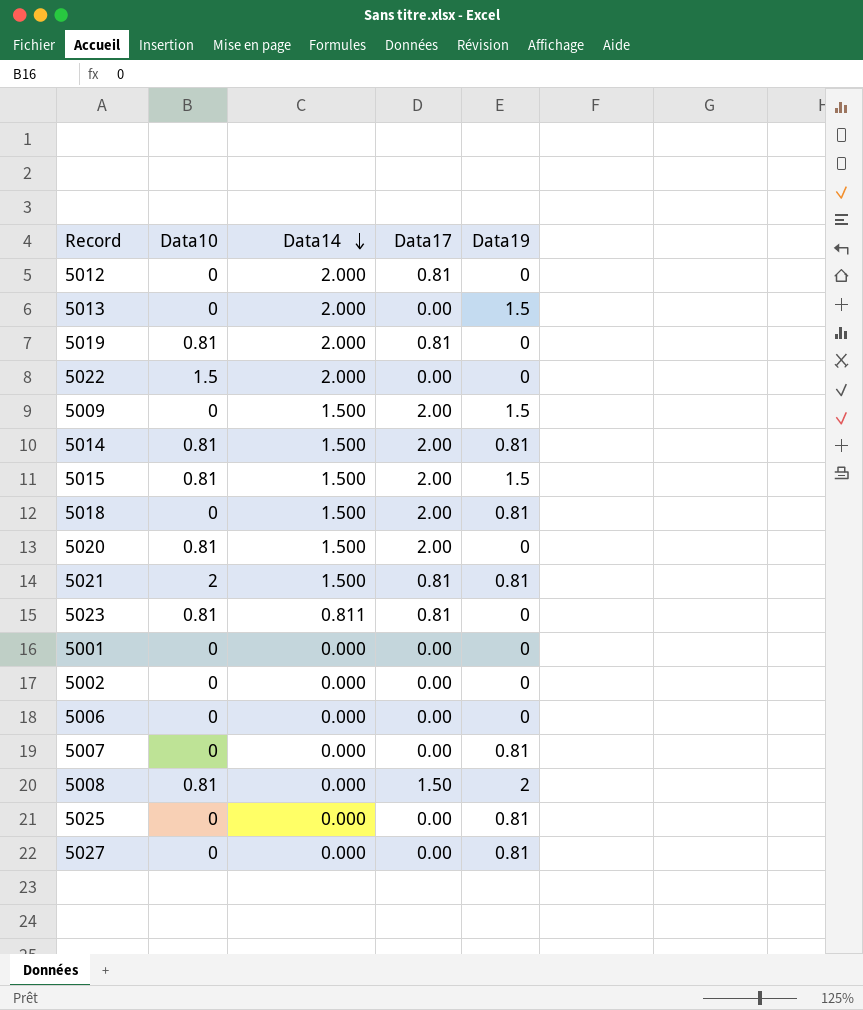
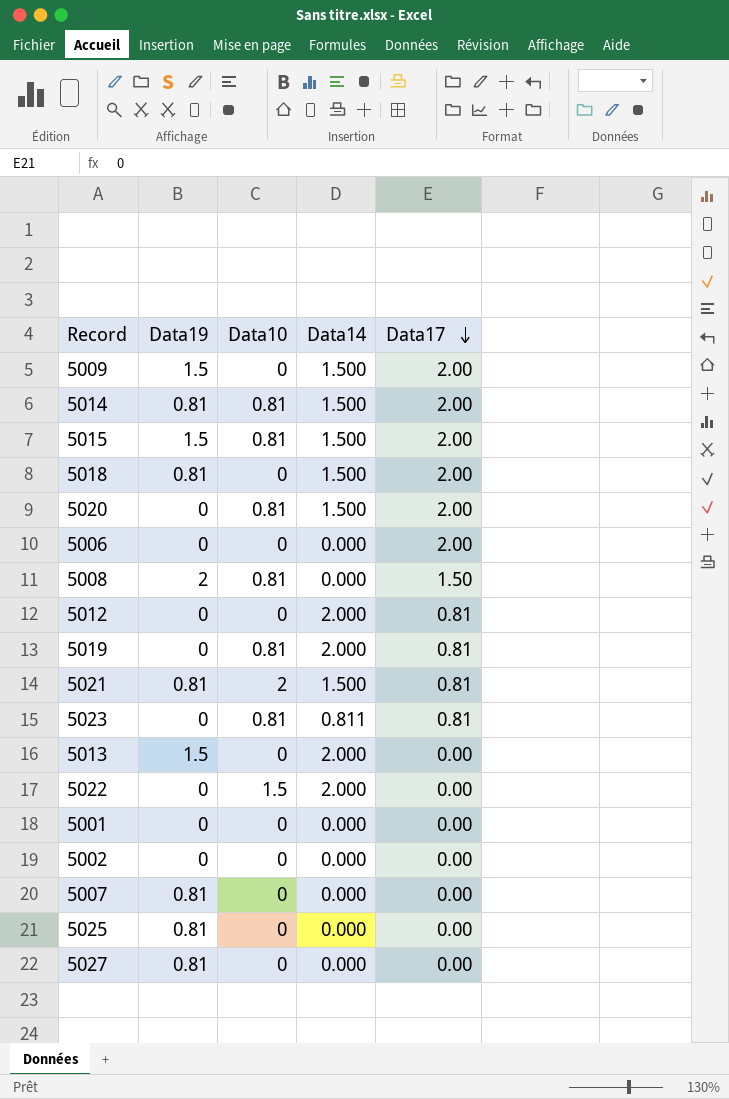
row order: Data14 descending -> Data17 descending
column Data19 | position: 5 -> 2
5006 | Data17: 0.00 -> 2.00

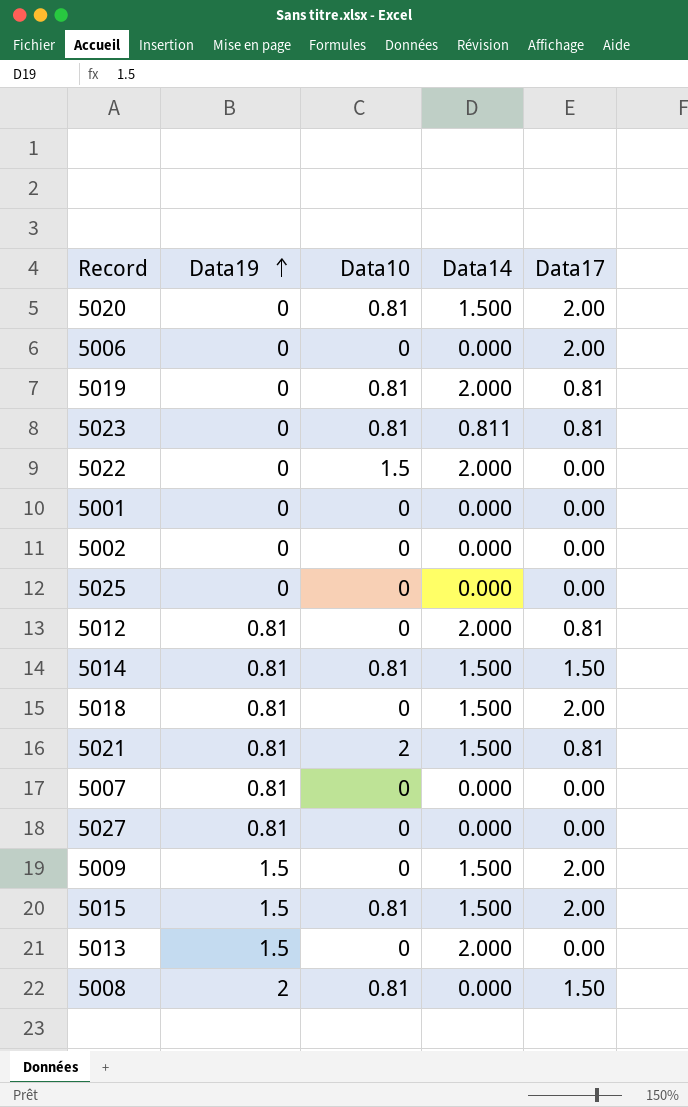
row order: Data17 descending -> Data19 ascending
5025 | Data19: 0.81 -> 0
5012 | Data19: 0 -> 0.81
5014 | Data17: 2.00 -> 1.50

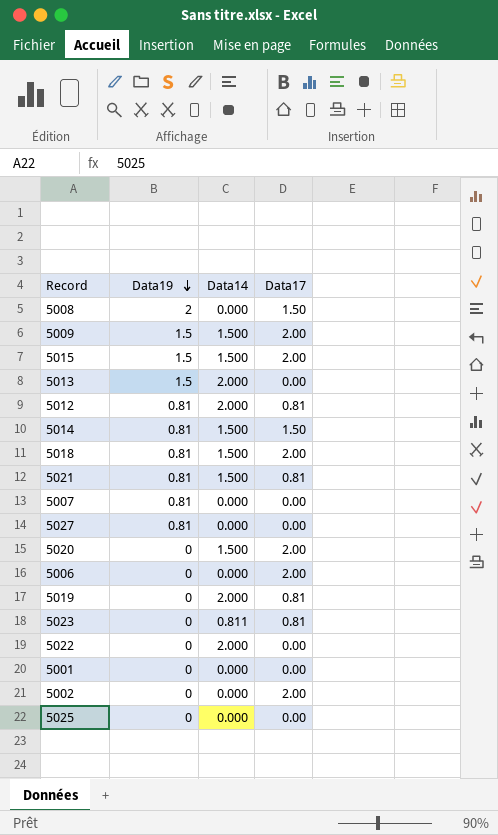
row order: Data19 ascending -> Data19 descending
column Data10 | position: 3 -> none
5002 | Data17: 0.00 -> 2.00

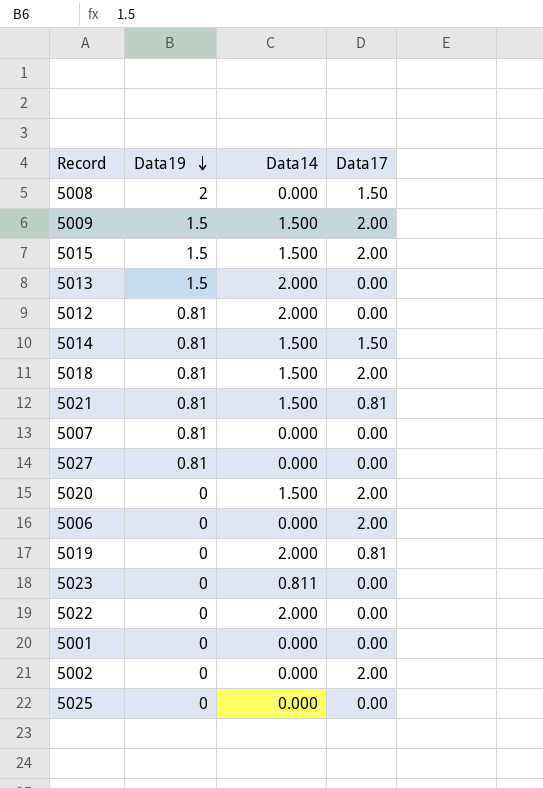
5012 | Data17: 0.81 -> 0.00
5023 | Data17: 0.81 -> 0.00

